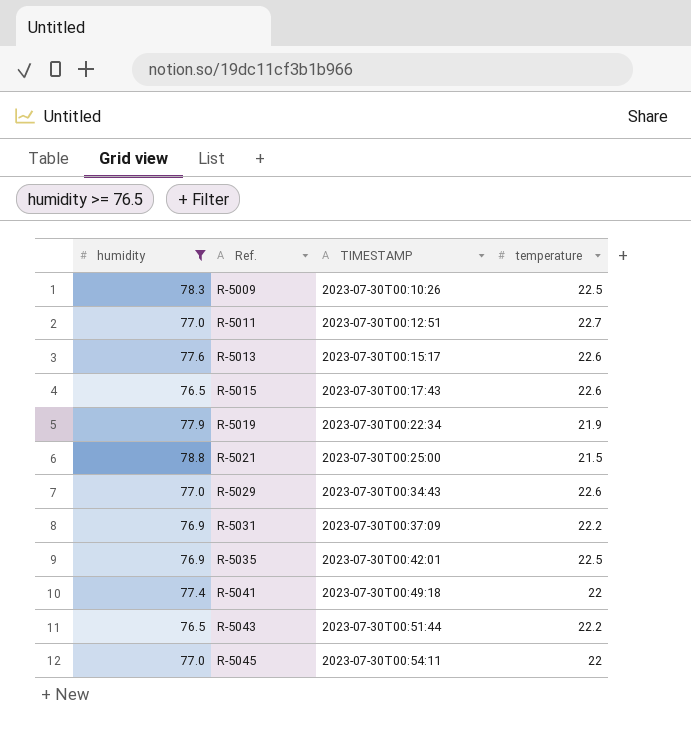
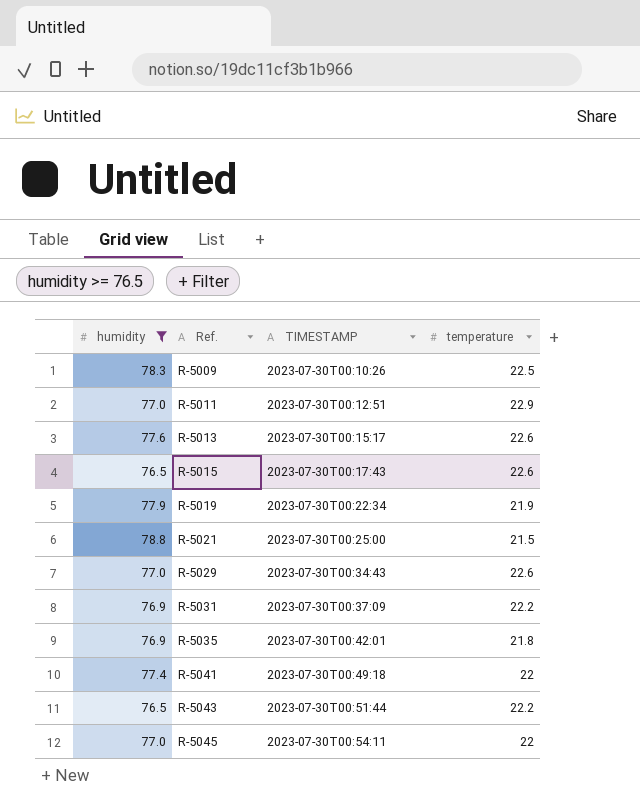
R-5011 | temperature: 22.7 -> 22.9
R-5035 | temperature: 22.5 -> 21.8

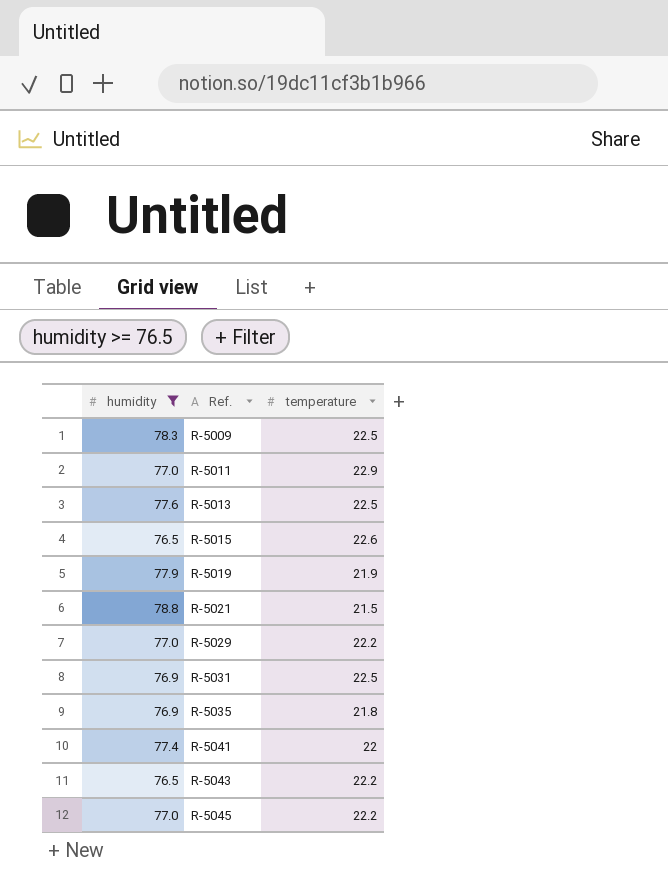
column TIMESTAMP | position: 3 -> none
R-5013 | temperature: 22.6 -> 22.5
R-5029 | temperature: 22.6 -> 22.2
R-5031 | temperature: 22.2 -> 22.5
R-5045 | temperature: 22 -> 22.2

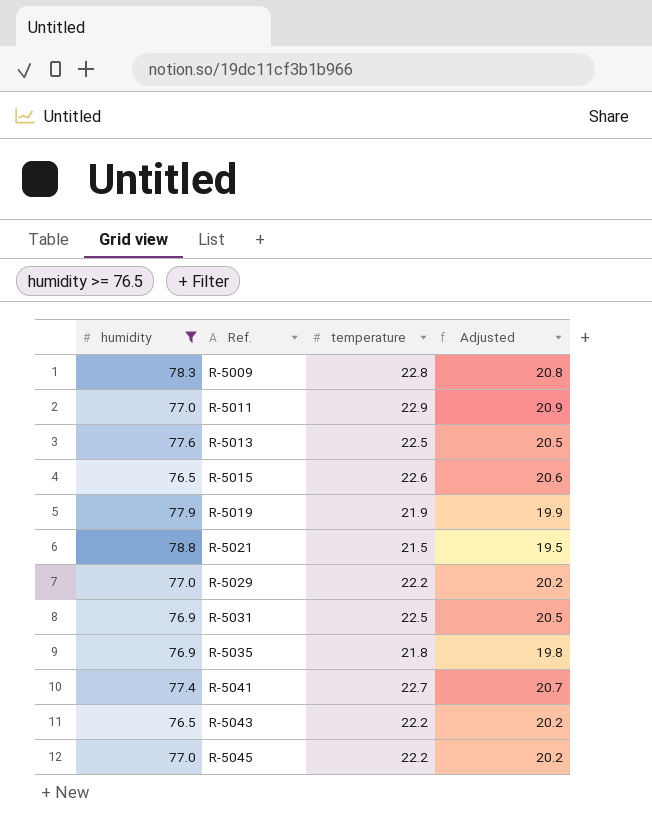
column Adjusted | formula: none -> [temperature] - 2
R-5009 | temperature: 22.5 -> 22.8
R-5041 | temperature: 22 -> 22.7

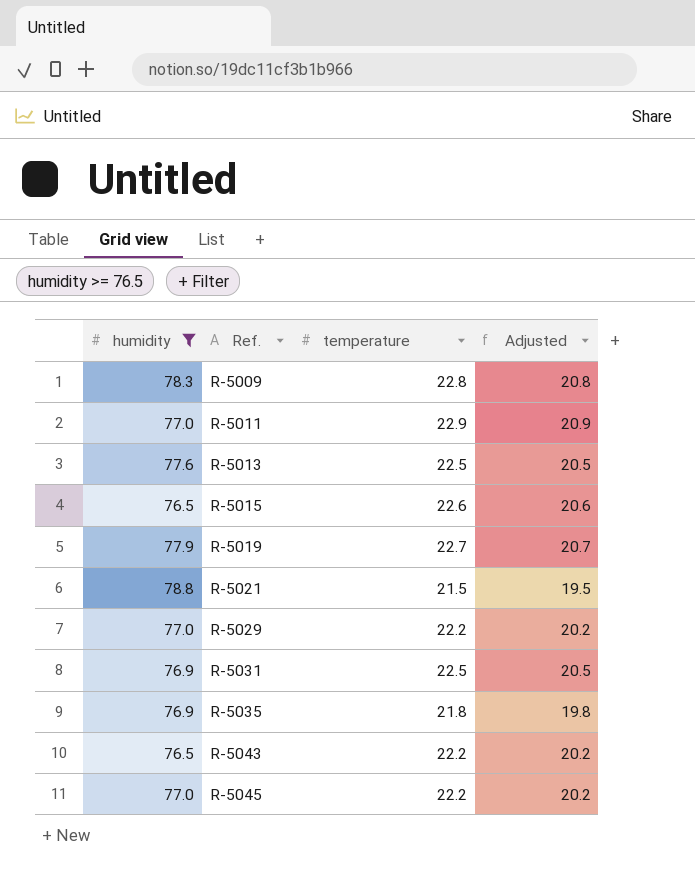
row R-5041: 77.4 | 22.7 | 20.7 -> none
R-5019 | temperature: 21.9 -> 22.7
R-5019 | Adjusted: 19.9 -> 20.7

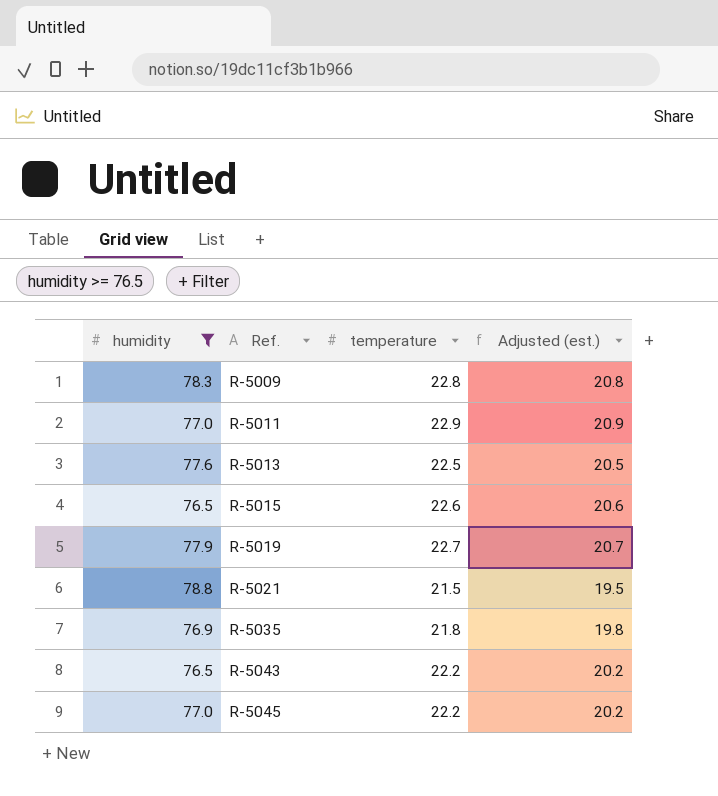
column name: Adjusted -> Adjusted (est.)
row R-5029: 77.0 | 22.2 | 20.2 -> none
row R-5031: 76.9 | 22.5 | 20.5 -> none

